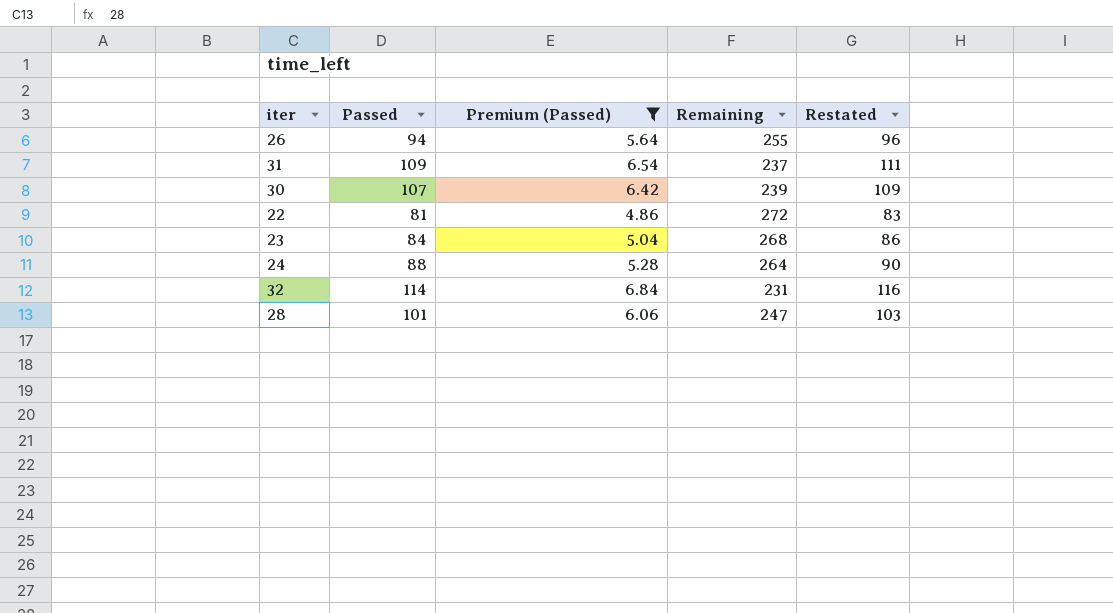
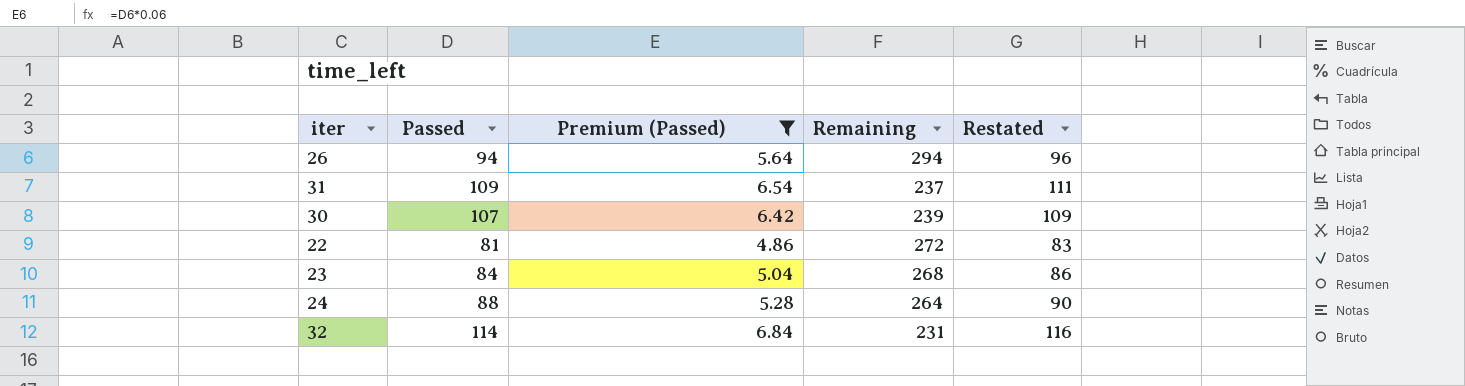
row 28: 101 | 6.06 | 247 | 103 -> none
26 | Remaining: 255 -> 294

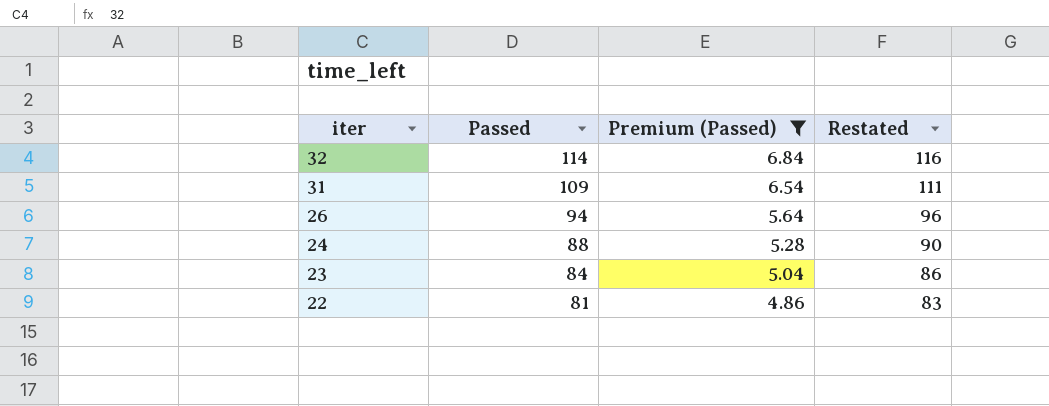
row order: none -> iter descending
column Remaining | position: 4 -> none
row 30: 107 | 6.42 | 239 | 109 -> none

